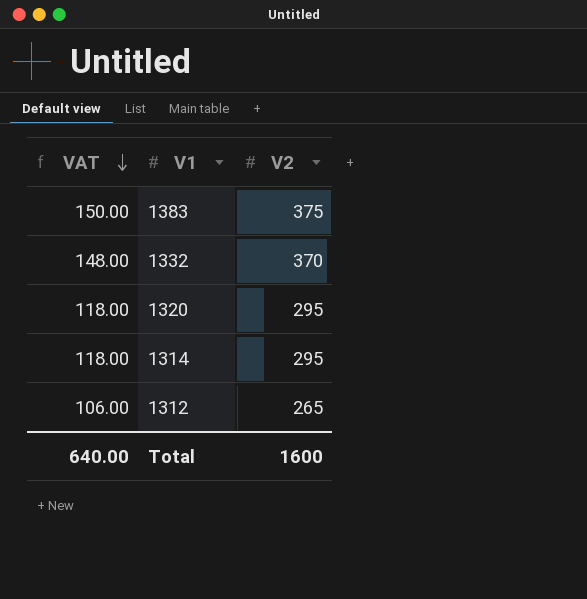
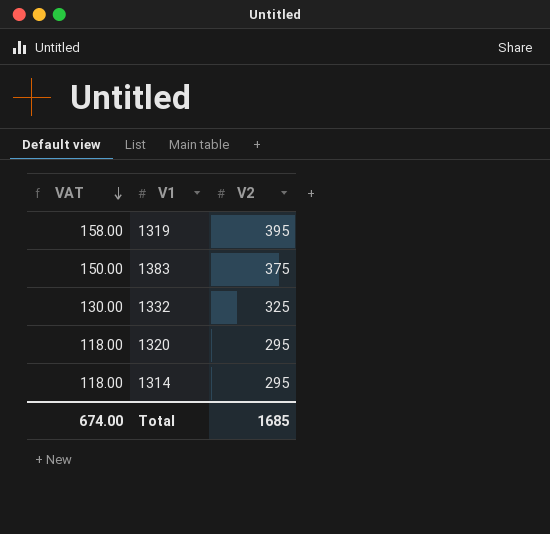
row 1312: 106.00 | 265 -> none
row 1319: none -> 158.00 | 395
1332 | VAT: 148.00 -> 130.00
1332 | V2: 370 -> 325
Total | VAT: 640.00 -> 674.00
Total | V2: 1600 -> 1685

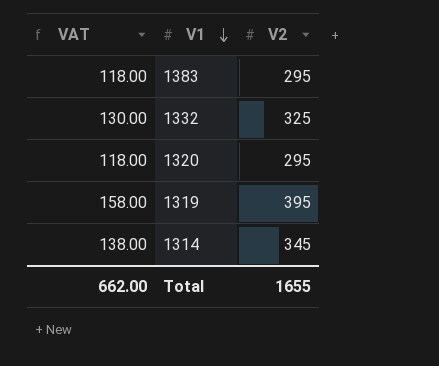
row order: VAT descending -> V1 descending
1383 | VAT: 150.00 -> 118.00
1383 | V2: 375 -> 295
1314 | VAT: 118.00 -> 138.00
1314 | V2: 295 -> 345
Total | VAT: 674.00 -> 662.00
Total | V2: 1685 -> 1655

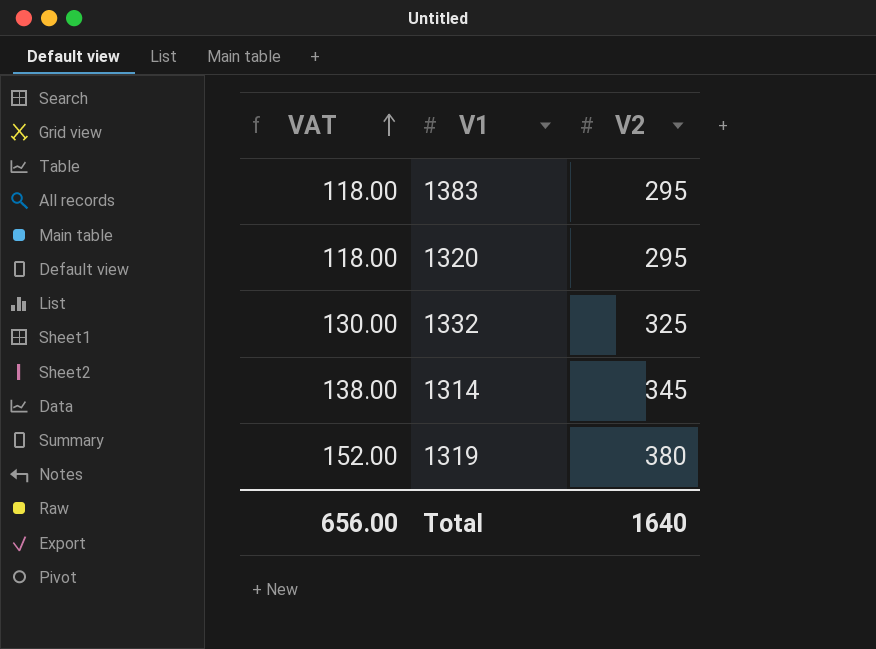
row order: V1 descending -> VAT ascending
1319 | VAT: 158.00 -> 152.00
1319 | V2: 395 -> 380
Total | VAT: 662.00 -> 656.00
Total | V2: 1655 -> 1640

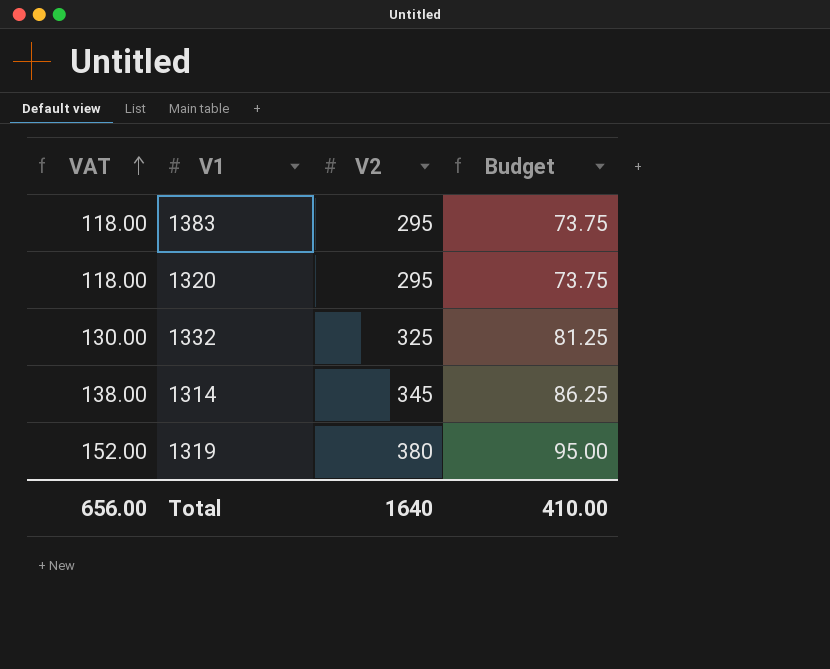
column Budget | formula: none -> [V2] * 0.25

